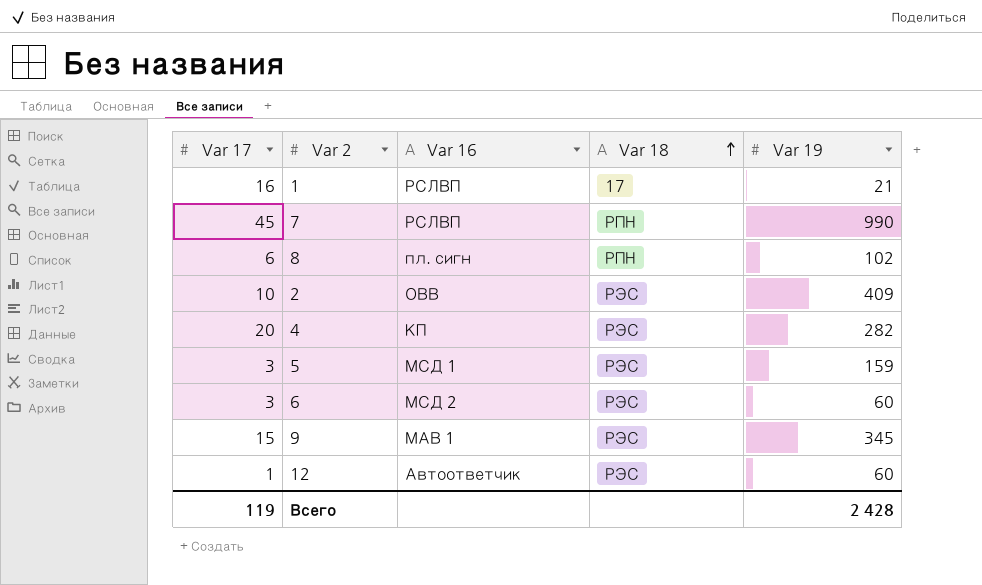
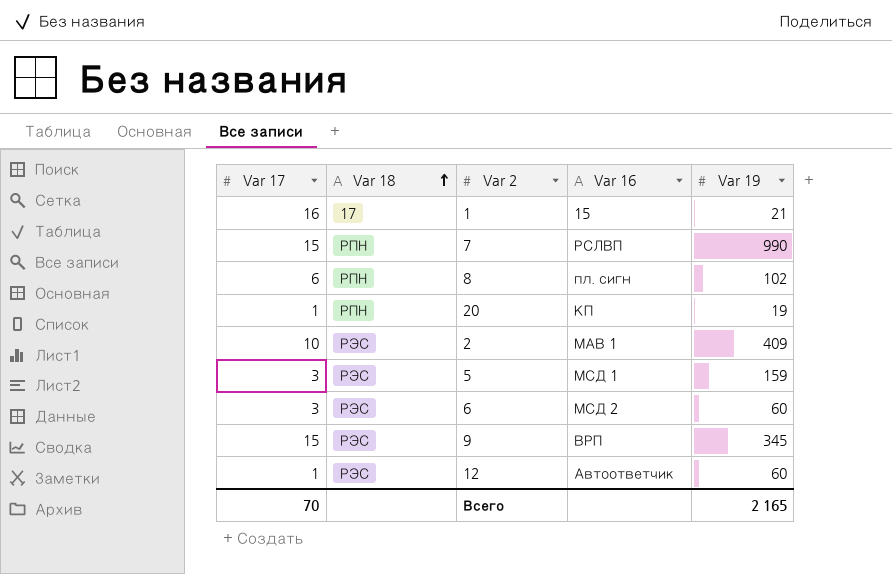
column Var 18 | position: 4 -> 2
row 4: 20 | КП | РЭС | 282 -> none
1 | Var 16: РСЛВП -> 15
7 | Var 17: 45 -> 15
row 20: none -> 1 | РПН | КП | 19
2 | Var 16: ОВВ -> МАВ 1
9 | Var 16: МАВ 1 -> ВРП
Всего | Var 17: 119 -> 70
Всего | Var 19: 2 428 -> 2 165

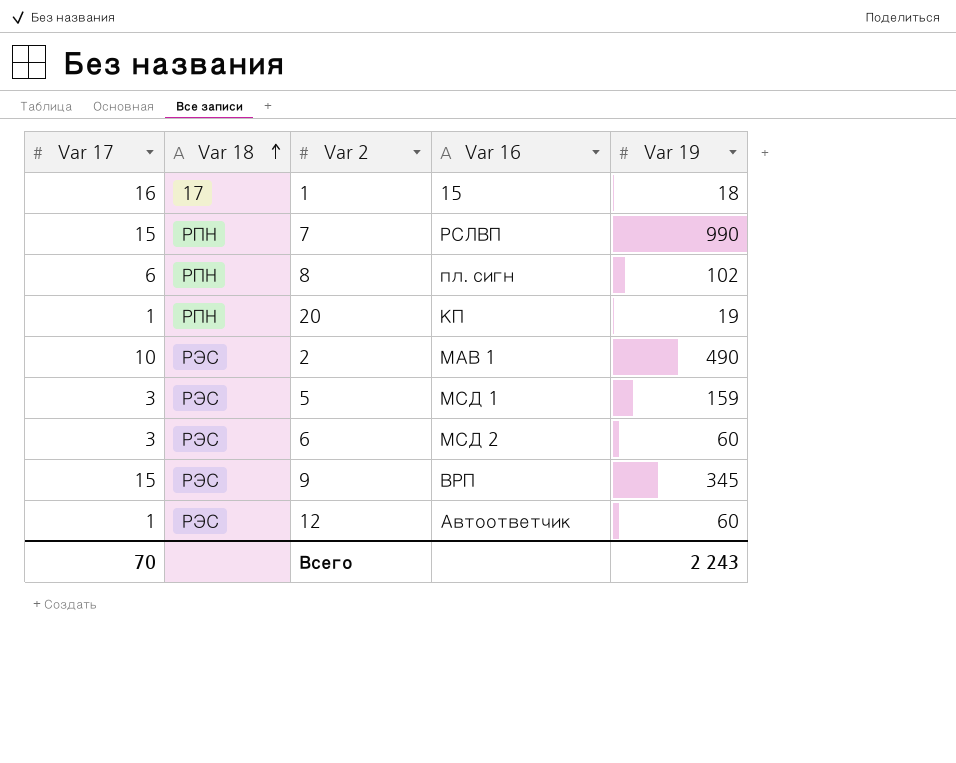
1 | Var 19: 21 -> 18
2 | Var 19: 409 -> 490
Всего | Var 19: 2 165 -> 2 243

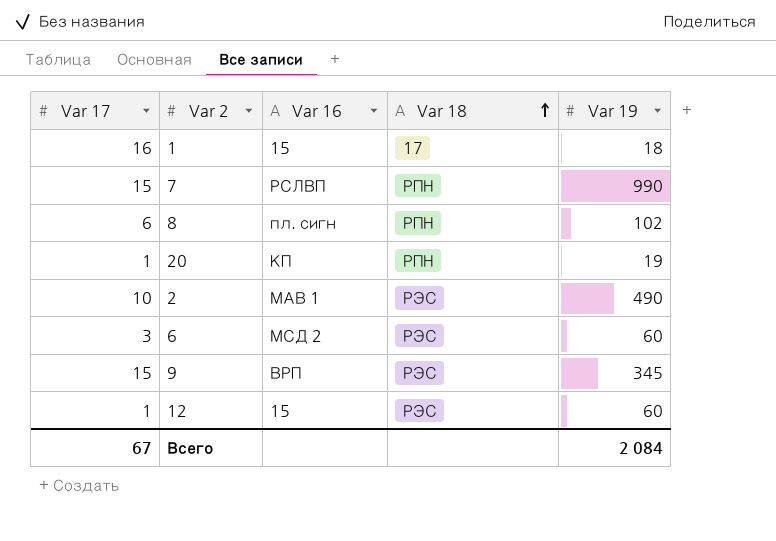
column Var 18 | position: 2 -> 4
row 5: 3 | РЭС | МСД 1 | 159 -> none
12 | Var 16: Автоответчик -> 15
Всего | Var 17: 70 -> 67
Всего | Var 19: 2 243 -> 2 084

